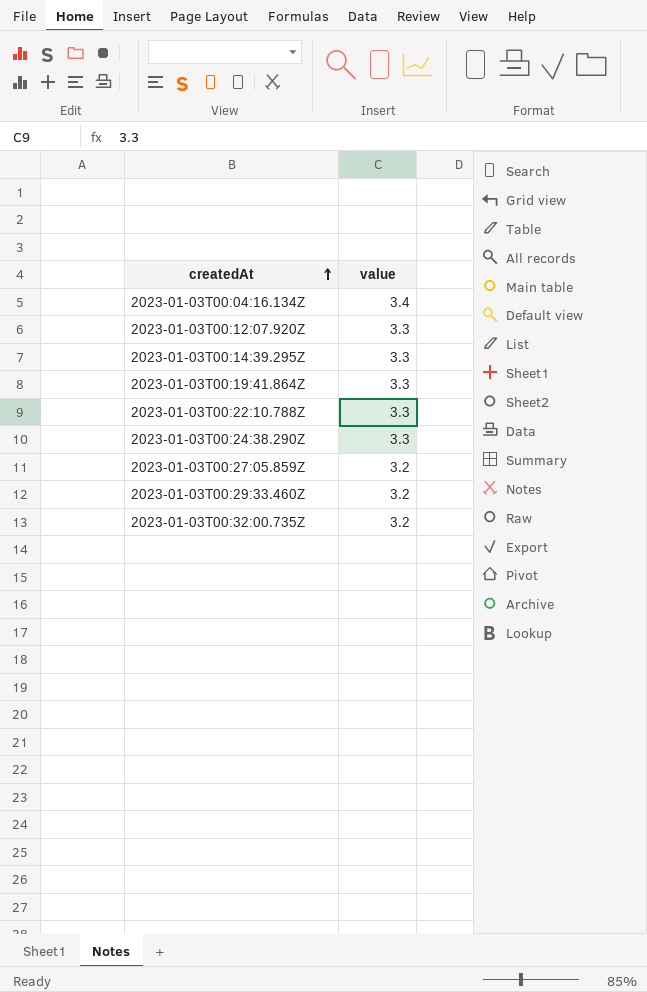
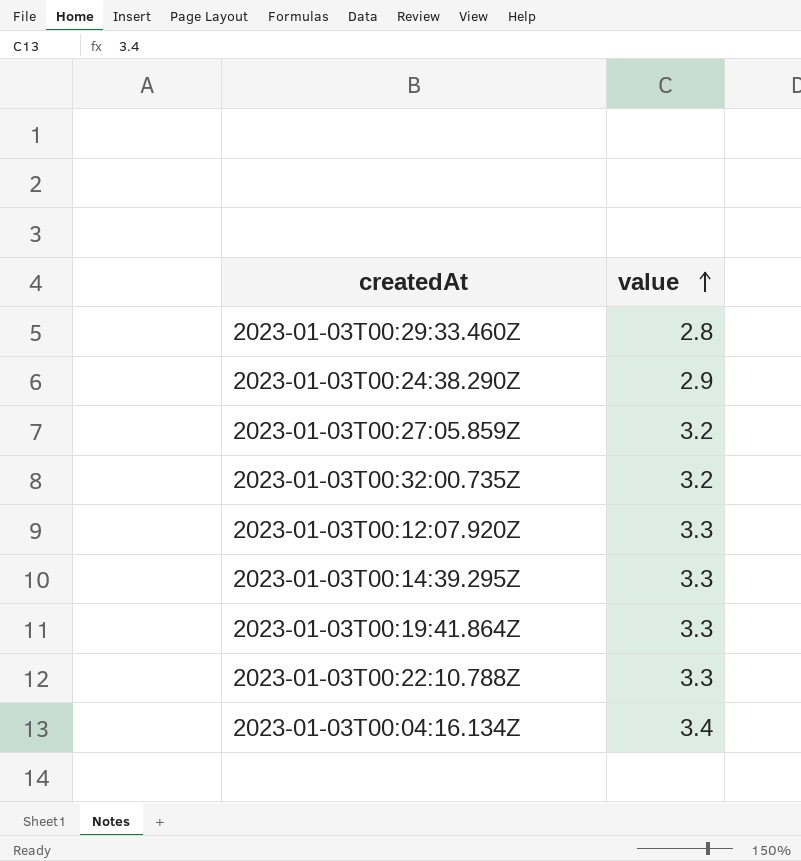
row order: createdAt ascending -> value ascending
2023-01-03T00:29:33.460Z | value: 3.2 -> 2.8
2023-01-03T00:24:38.290Z | value: 3.3 -> 2.9

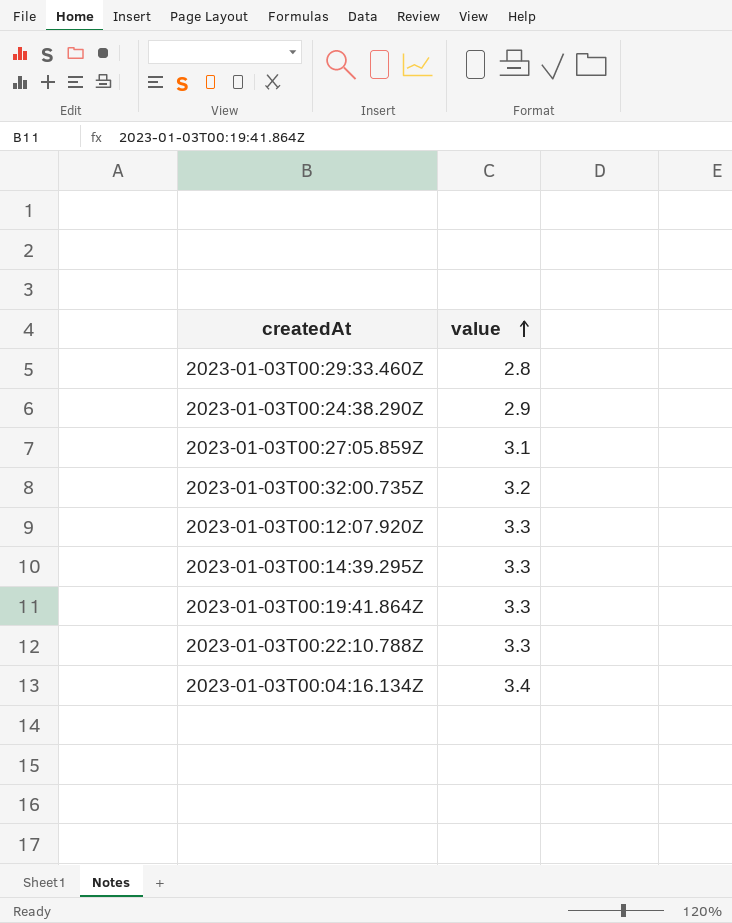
2023-01-03T00:27:05.859Z | value: 3.2 -> 3.1

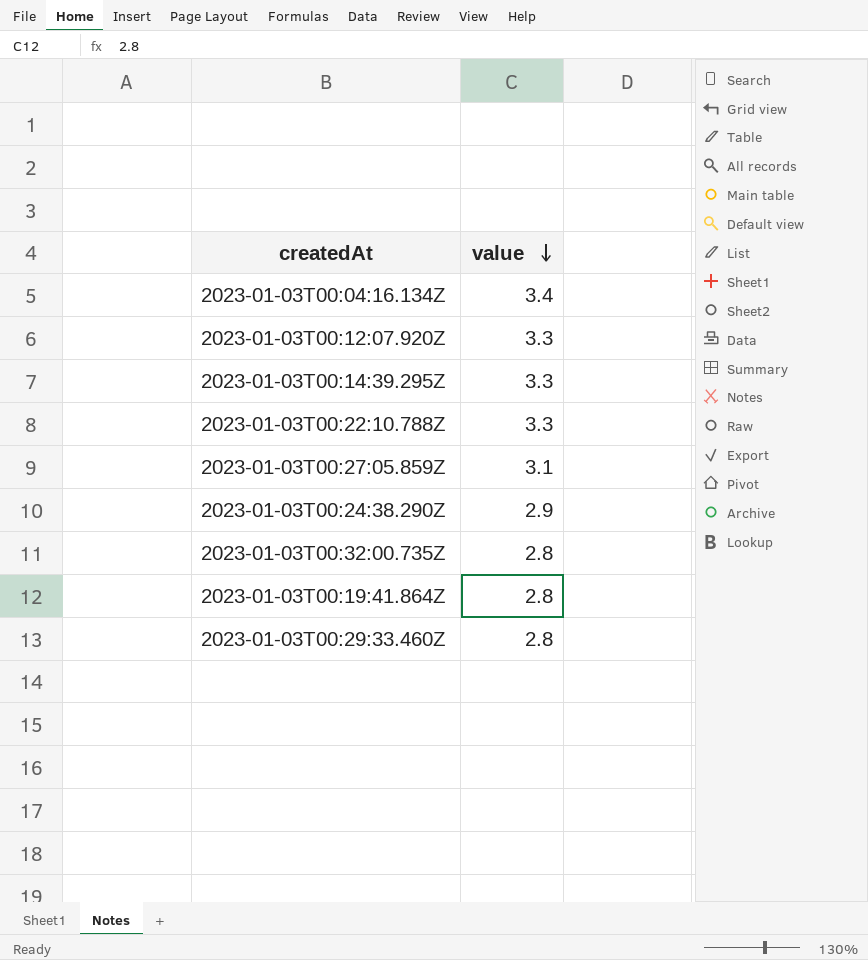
row order: value ascending -> value descending
2023-01-03T00:32:00.735Z | value: 3.2 -> 2.8
2023-01-03T00:19:41.864Z | value: 3.3 -> 2.8

